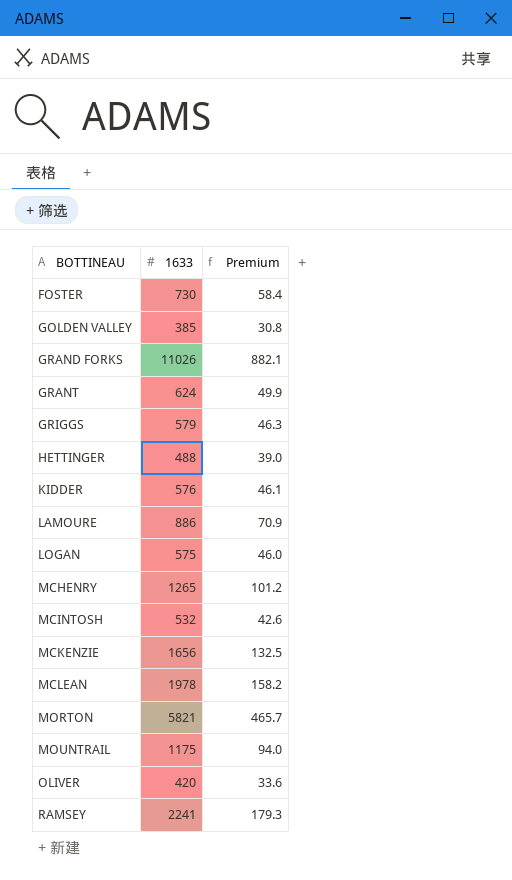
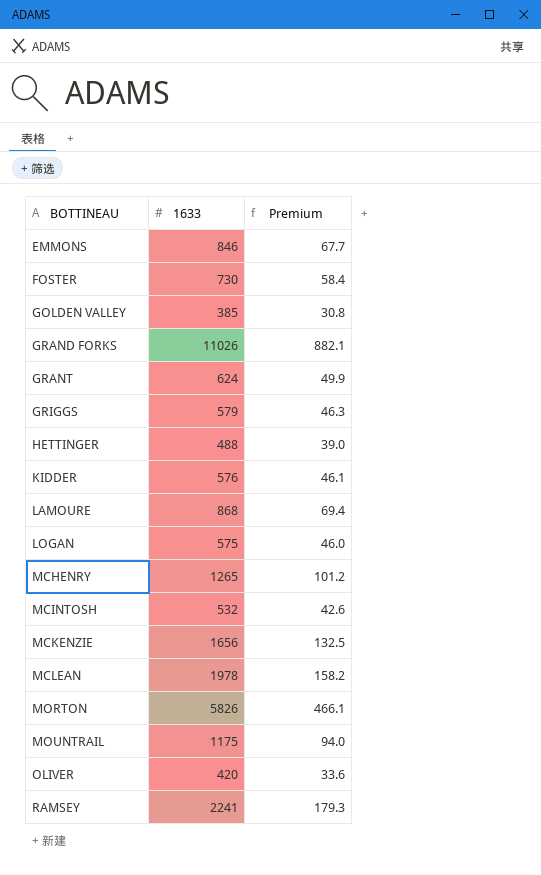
row EMMONS: none -> 846 | 67.7
LAMOURE | 1633: 886 -> 868
LAMOURE | Premium: 70.9 -> 69.4
MORTON | 1633: 5821 -> 5826
MORTON | Premium: 465.7 -> 466.1

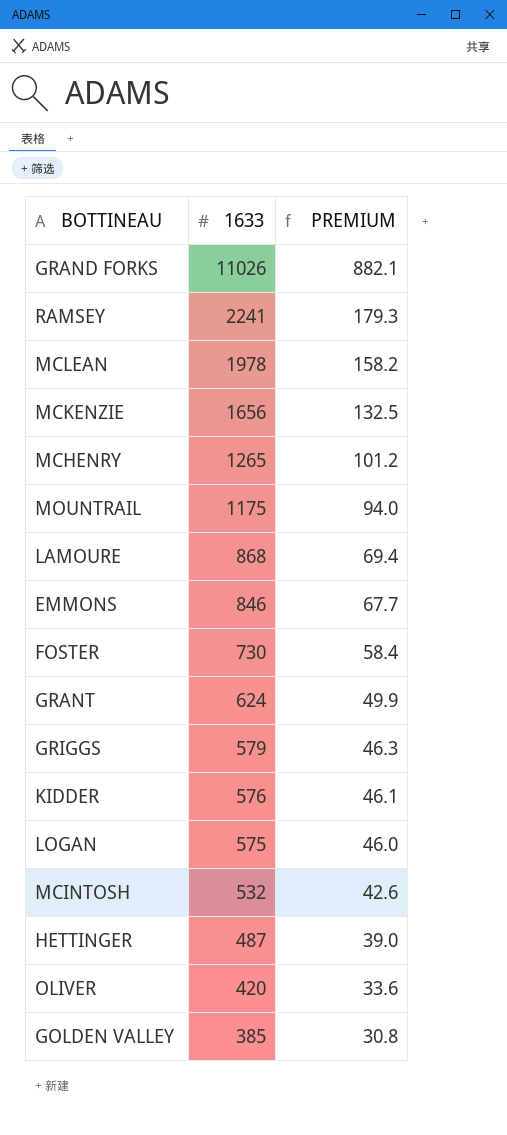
row order: BOTTINEAU ascending -> 1633 descending
column name: Premium -> PREMIUM
row MORTON: 5826 | 466.1 -> none
HETTINGER | 1633: 488 -> 487

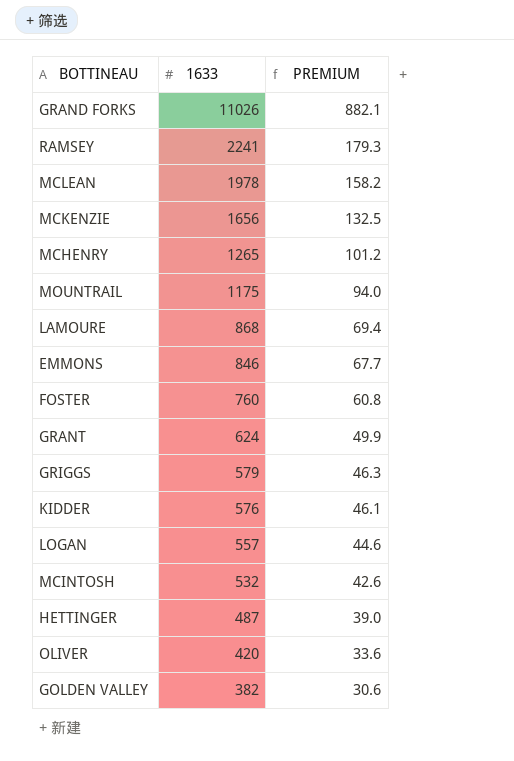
FOSTER | 1633: 730 -> 760
FOSTER | PREMIUM: 58.4 -> 60.8
LOGAN | 1633: 575 -> 557
LOGAN | PREMIUM: 46.0 -> 44.6
GOLDEN VALLEY | 1633: 385 -> 382
GOLDEN VALLEY | PREMIUM: 30.8 -> 30.6

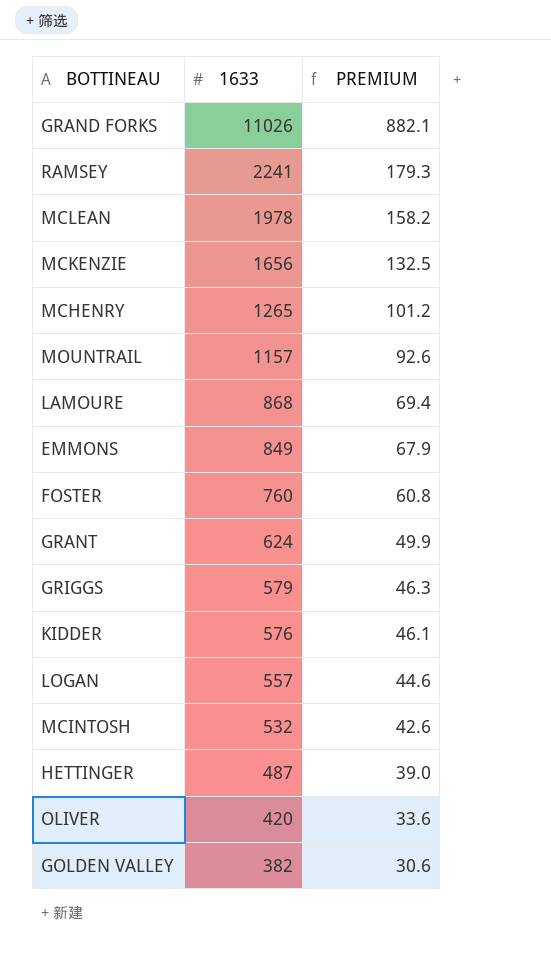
MOUNTRAIL | 1633: 1175 -> 1157
MOUNTRAIL | PREMIUM: 94.0 -> 92.6
EMMONS | 1633: 846 -> 849
EMMONS | PREMIUM: 67.7 -> 67.9

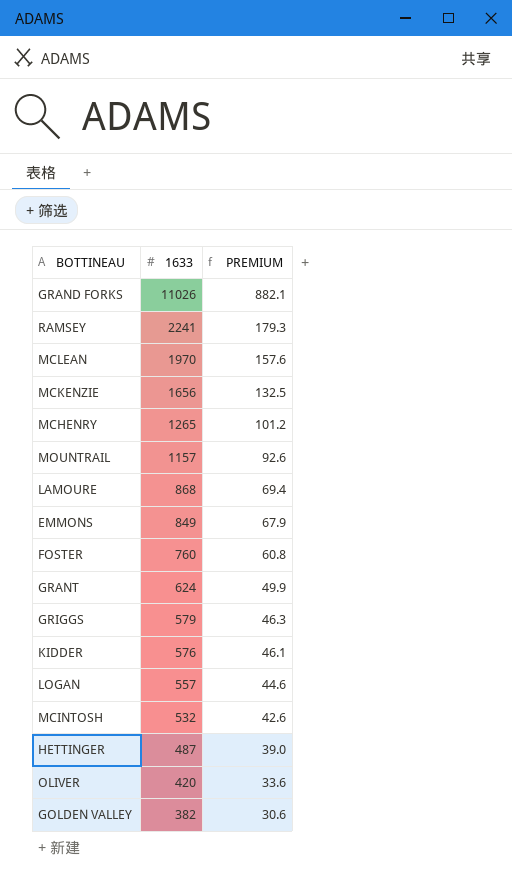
MCLEAN | 1633: 1978 -> 1970
MCLEAN | PREMIUM: 158.2 -> 157.6

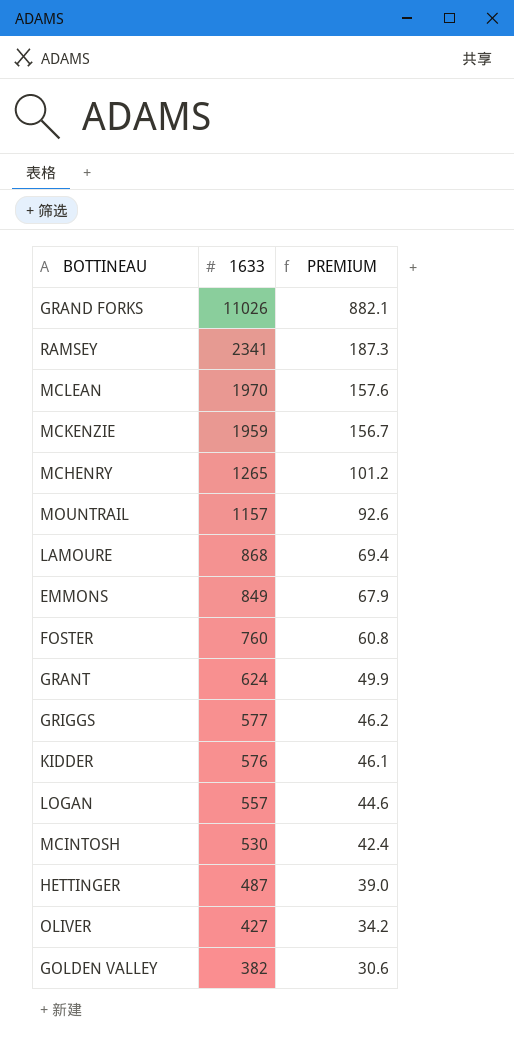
RAMSEY | 1633: 2241 -> 2341
RAMSEY | PREMIUM: 179.3 -> 187.3
MCKENZIE | 1633: 1656 -> 1959
MCKENZIE | PREMIUM: 132.5 -> 156.7
GRIGGS | 1633: 579 -> 577
GRIGGS | PREMIUM: 46.3 -> 46.2
MCINTOSH | 1633: 532 -> 530
MCINTOSH | PREMIUM: 42.6 -> 42.4
OLIVER | 1633: 420 -> 427
OLIVER | PREMIUM: 33.6 -> 34.2

